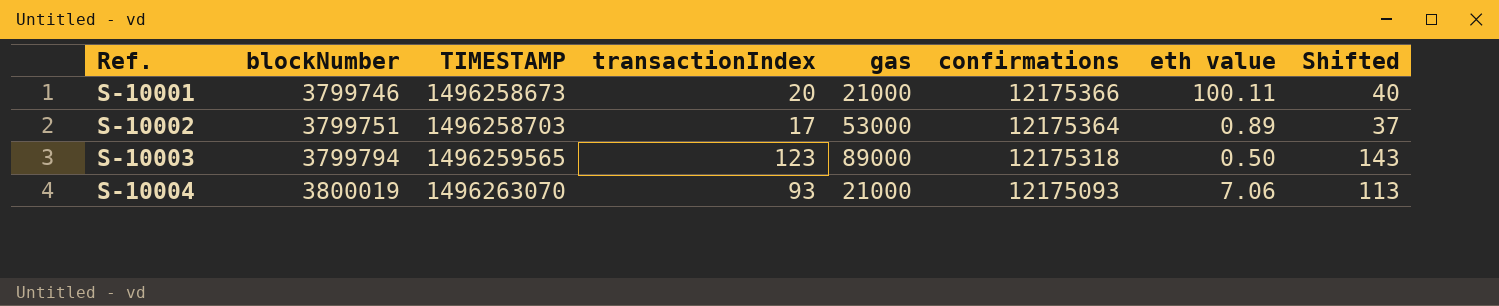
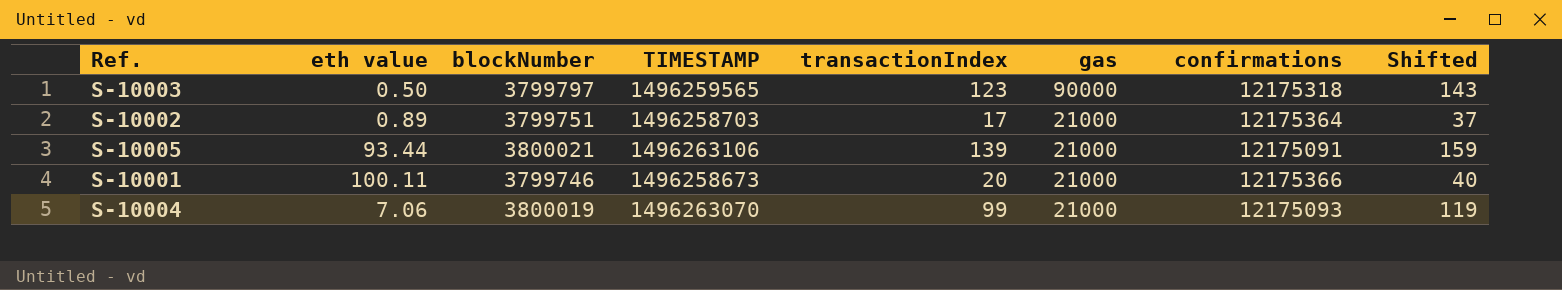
row order: Ref. ascending -> gas descending
column eth value | position: 7 -> 2
S-10003 | blockNumber: 3799794 -> 3799797
S-10003 | gas: 89000 -> 90000
S-10002 | gas: 53000 -> 21000
row S-10005: none -> 93.44 | 3800021 | 1496263106 | 139 | 21000 | 12175091 | 159
S-10004 | transactionIndex: 93 -> 99
S-10004 | Shifted: 113 -> 119

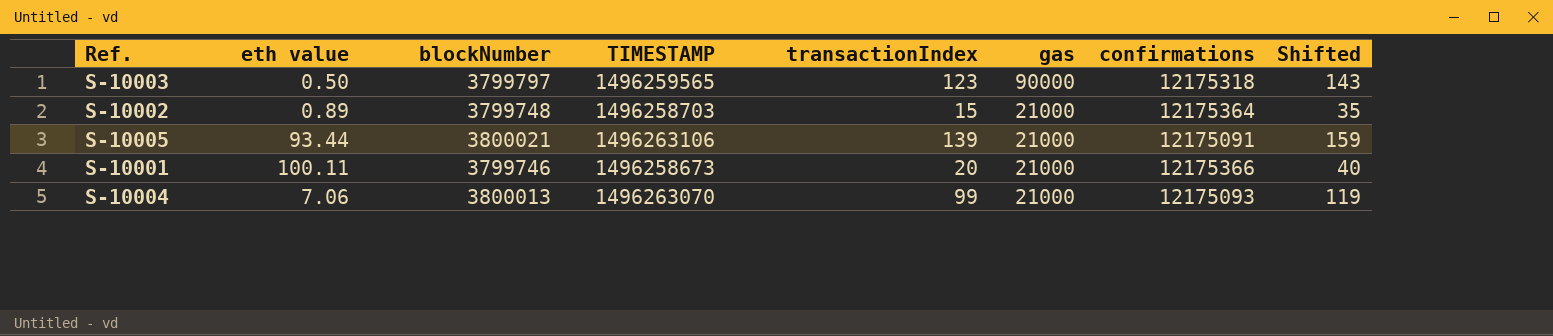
S-10002 | blockNumber: 3799751 -> 3799748
S-10002 | transactionIndex: 17 -> 15
S-10002 | Shifted: 37 -> 35
S-10004 | blockNumber: 3800019 -> 3800013

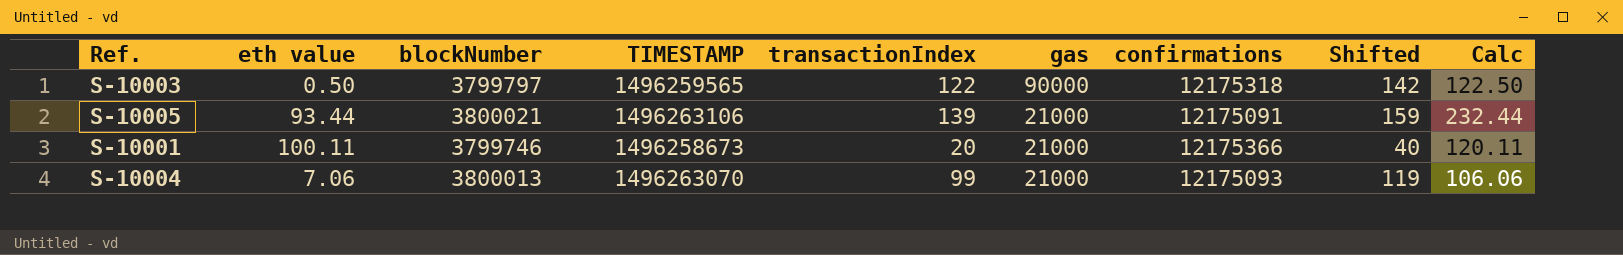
column Calc | formula: none -> [eth value] + [transactionIndex]
row S-10002: 0.89 | 3799748 | 1496258703 | 15 | 21000 | 12175364 | 35 -> none
S-10003 | transactionIndex: 123 -> 122
S-10003 | Shifted: 143 -> 142

